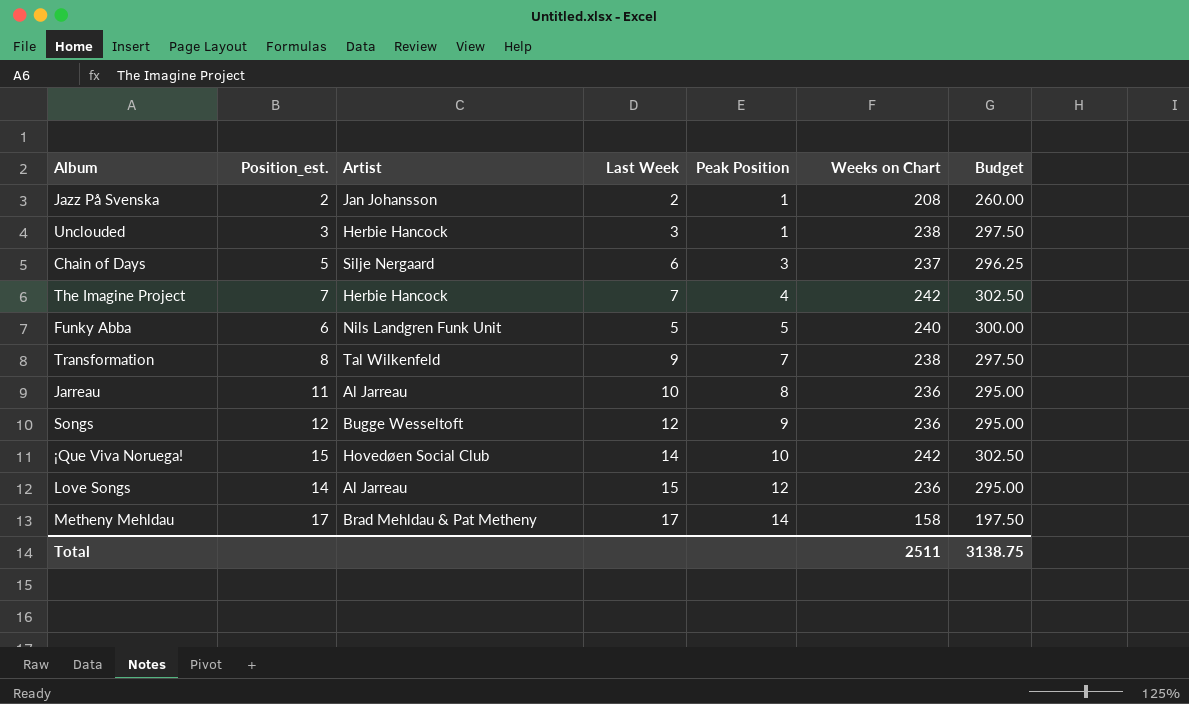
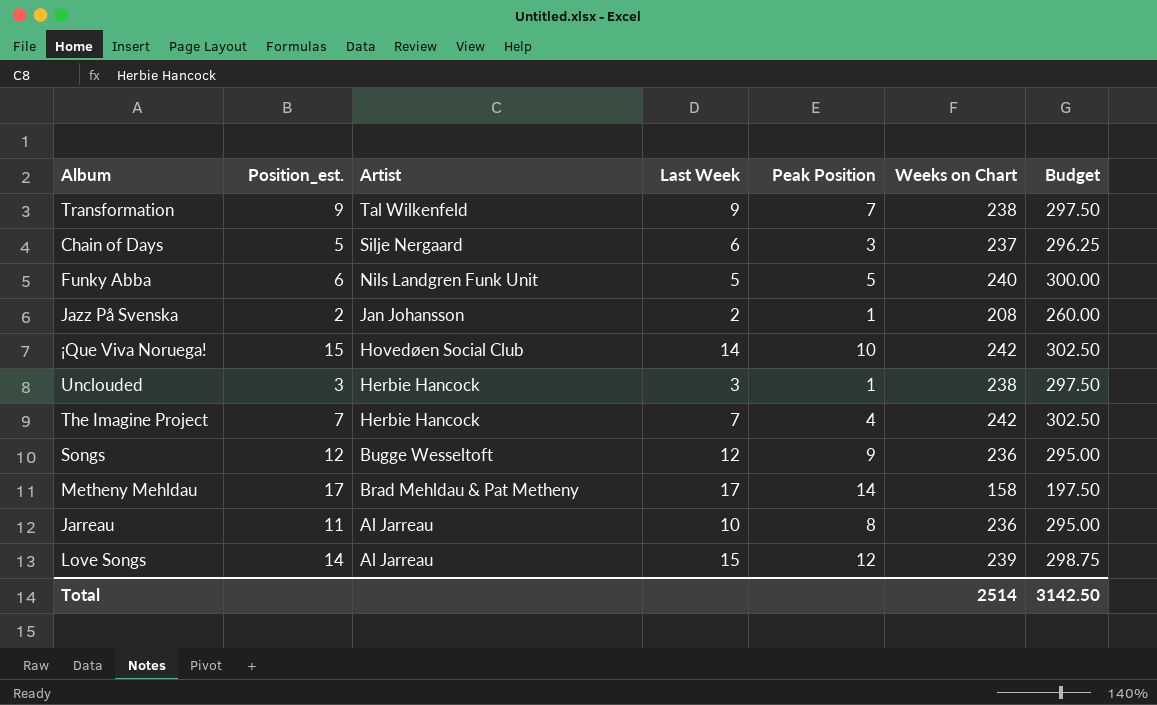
row order: Peak Position ascending -> Artist descending
Transformation | Position_est.: 8 -> 9
Love Songs | Weeks on Chart: 236 -> 239
Love Songs | Budget: 295.00 -> 298.75
Total | Weeks on Chart: 2511 -> 2514
Total | Budget: 3138.75 -> 3142.50

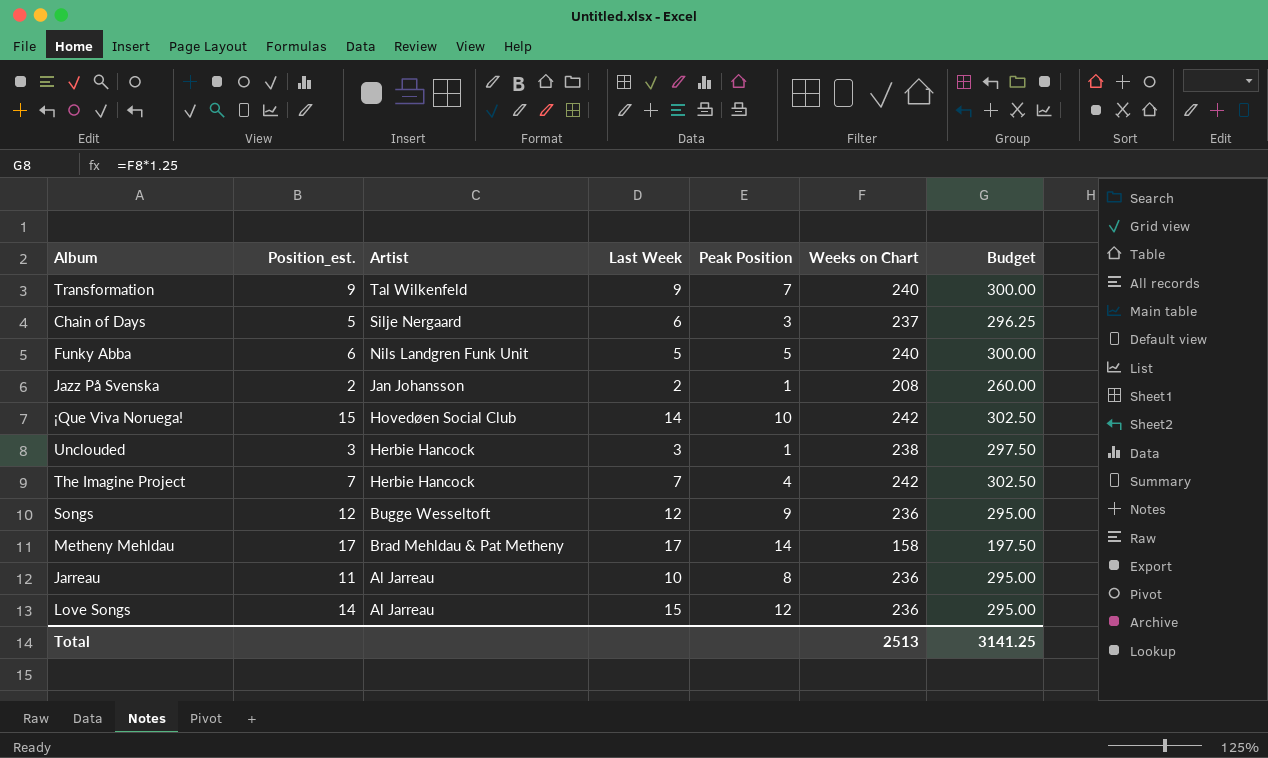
Transformation | Weeks on Chart: 238 -> 240
Transformation | Budget: 297.50 -> 300.00
Love Songs | Weeks on Chart: 239 -> 236
Love Songs | Budget: 298.75 -> 295.00
Total | Weeks on Chart: 2514 -> 2513
Total | Budget: 3142.50 -> 3141.25

